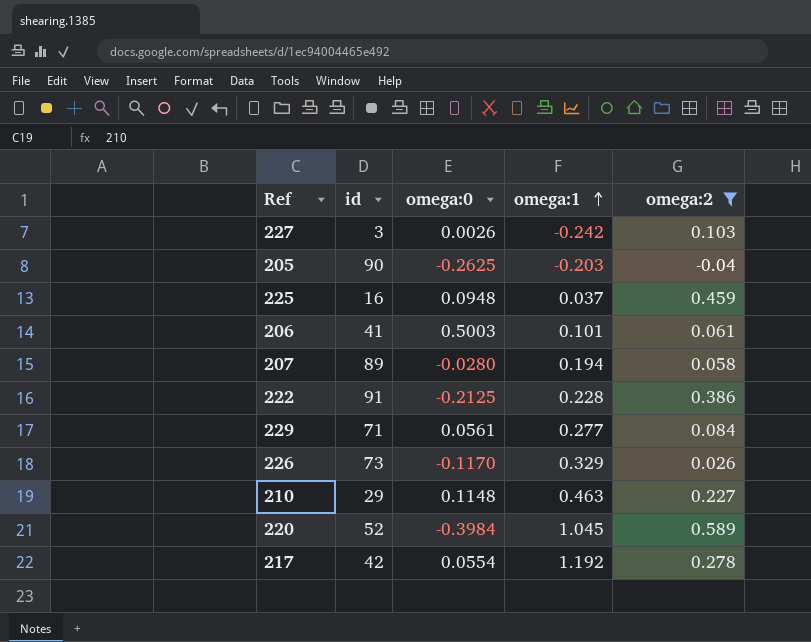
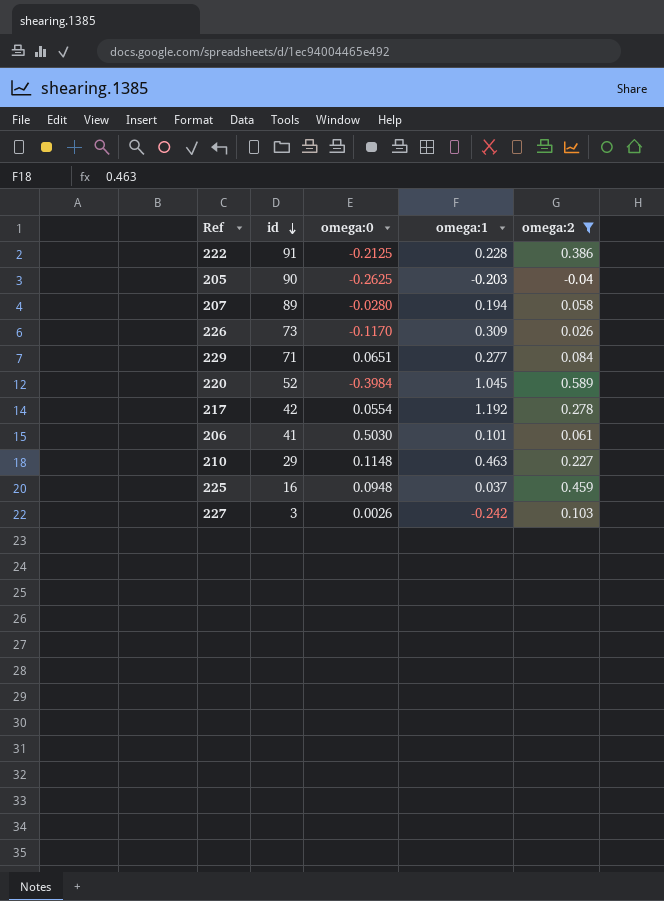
row order: omega:1 ascending -> id descending
226 | omega:1: 0.329 -> 0.309
229 | omega:0: 0.0561 -> 0.0651
206 | omega:0: 0.5003 -> 0.5030

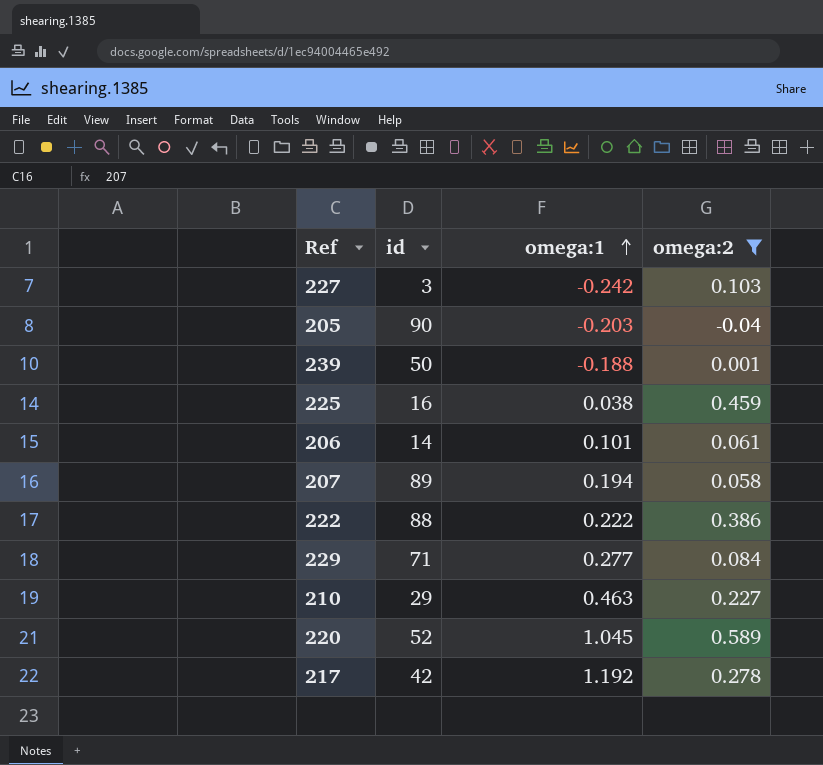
row order: id descending -> omega:1 ascending
column omega:0 | position: 3 -> none
row 226: 73 | -0.1170 | 0.309 | 0.026 -> none
row 239: none -> 50 | -0.188 | 0.001
225 | omega:1: 0.037 -> 0.038
206 | id: 41 -> 14
222 | id: 91 -> 88
222 | omega:1: 0.228 -> 0.222

